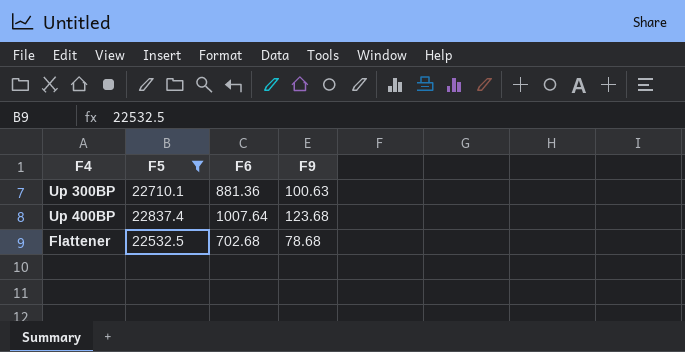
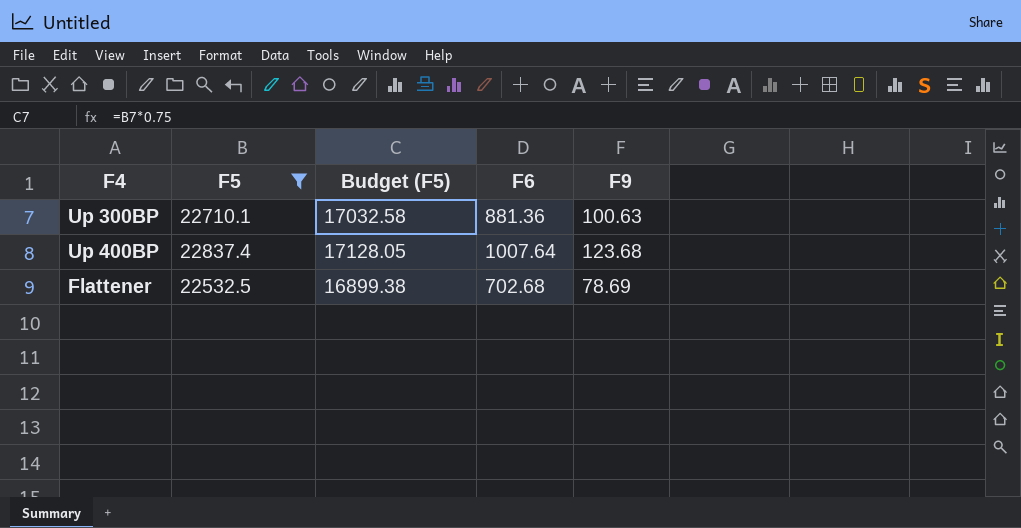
column Budget (F5) | formula: none -> [F5] * 0.75
Flattener | F9: 78.68 -> 78.69

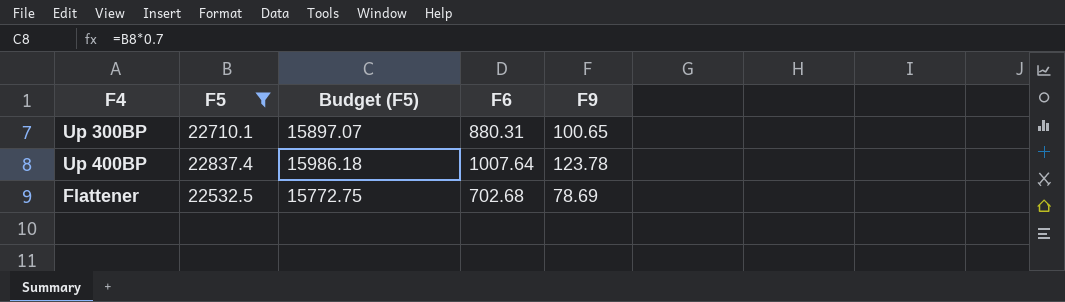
column Budget (F5) | formula: [F5] * 0.75 -> [F5] * 0.7
Up 300BP | F6: 881.36 -> 880.31
Up 300BP | F9: 100.63 -> 100.65
Up 400BP | F9: 123.68 -> 123.78

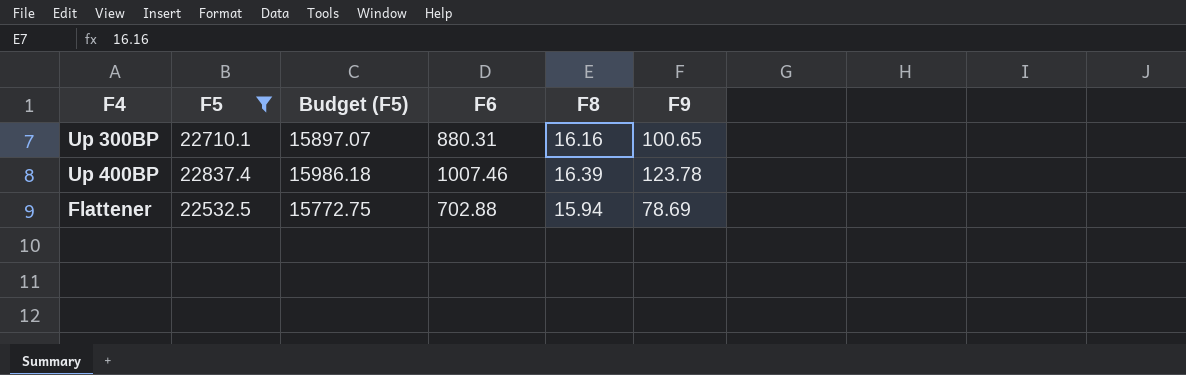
column F8 | position: none -> 5
Up 400BP | F6: 1007.64 -> 1007.46
Flattener | F6: 702.68 -> 702.88

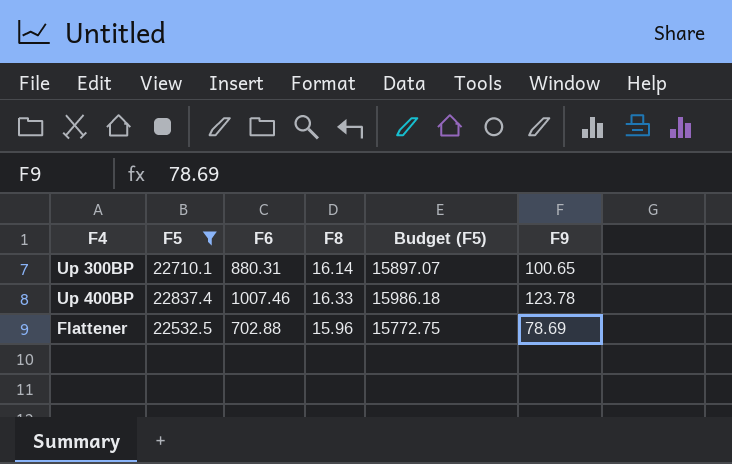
column Budget (F5) | position: 3 -> 5
Up 300BP | F8: 16.16 -> 16.14
Up 400BP | F8: 16.39 -> 16.33
Flattener | F8: 15.94 -> 15.96

